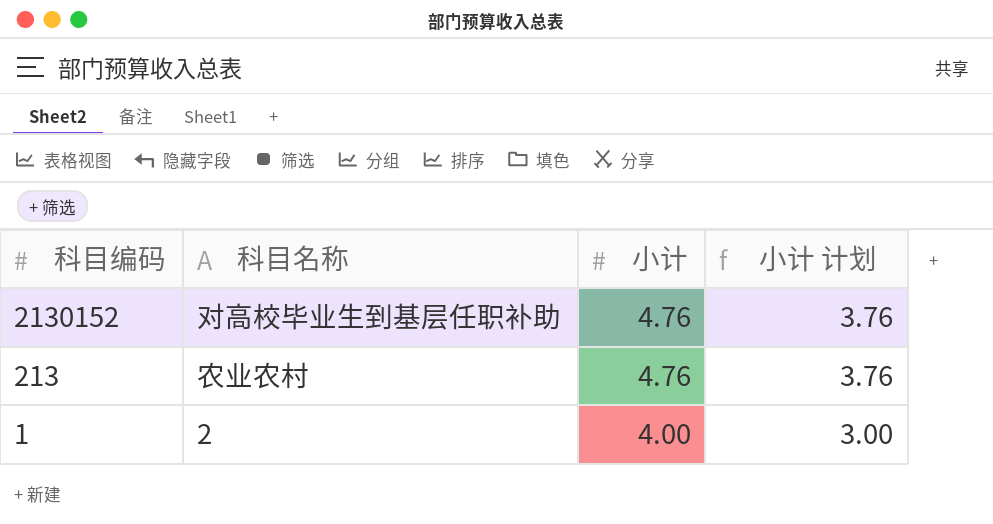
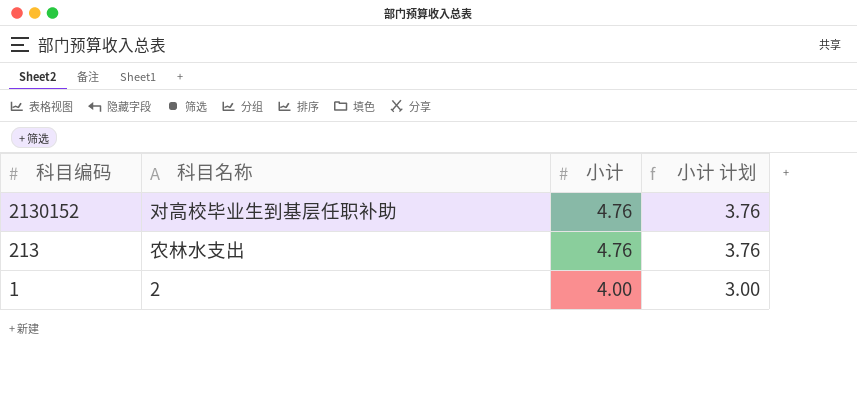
213 | 科目名称: 农业农村 -> 农林水支出

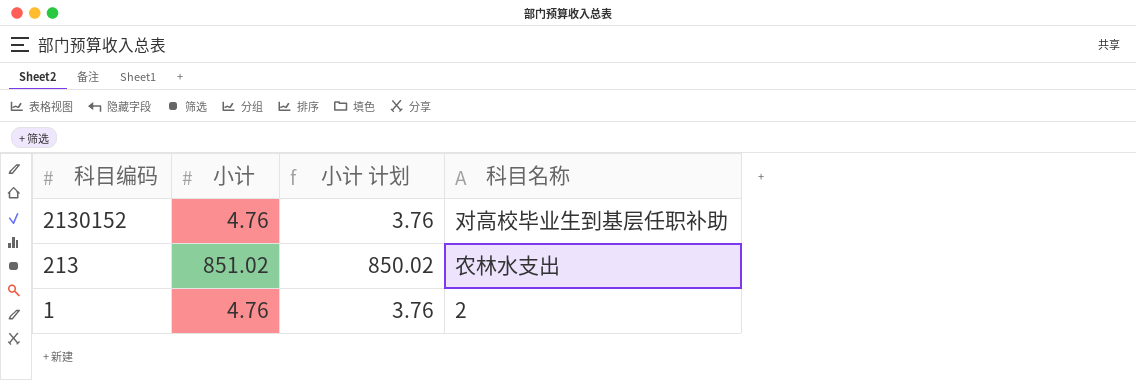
column 科目名称 | position: 2 -> 4
213 | 小计: 4.76 -> 851.02
213 | 小计 计划: 3.76 -> 850.02
1 | 小计: 4.00 -> 4.76
1 | 小计 计划: 3.00 -> 3.76

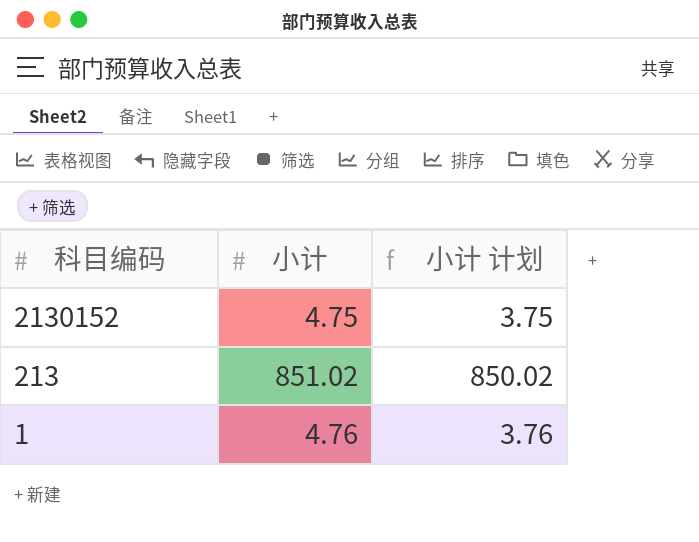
column 科目名称 | position: 4 -> none
2130152 | 小计: 4.76 -> 4.75
2130152 | 小计 计划: 3.76 -> 3.75

